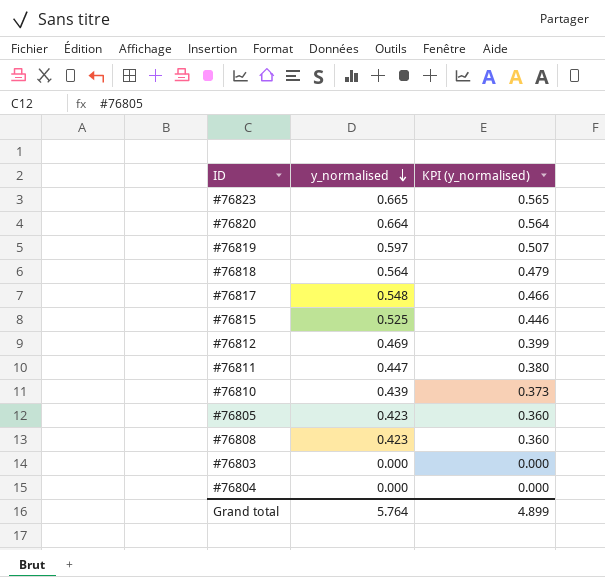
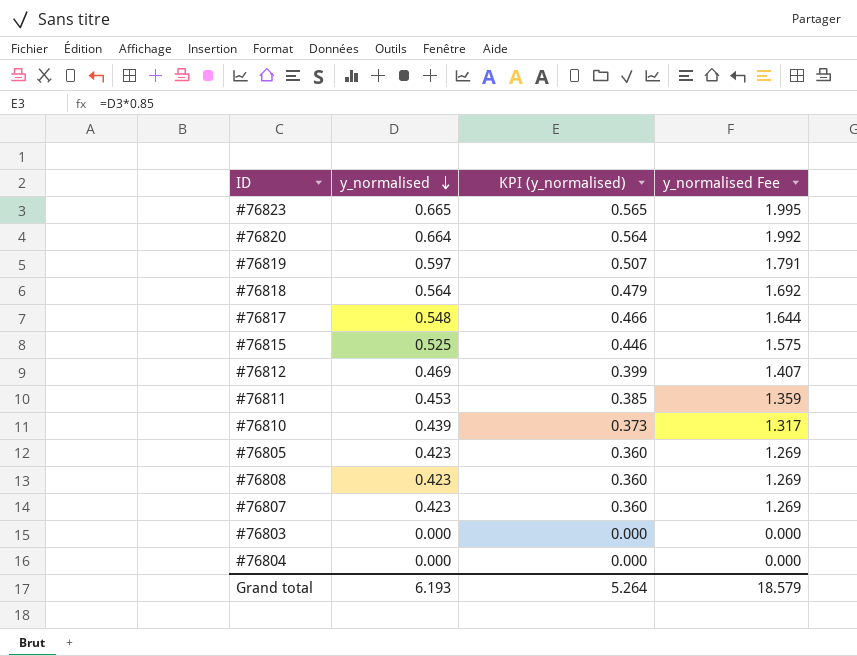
column y_normalised Fee | formula: none -> [y_normalised] * 3
#76811 | y_normalised: 0.447 -> 0.453
#76811 | KPI (y_normalised): 0.380 -> 0.385
row #76807: none -> 0.423 | 0.360 | 1.269
Grand total | y_normalised: 5.764 -> 6.193
Grand total | KPI (y_normalised): 4.899 -> 5.264

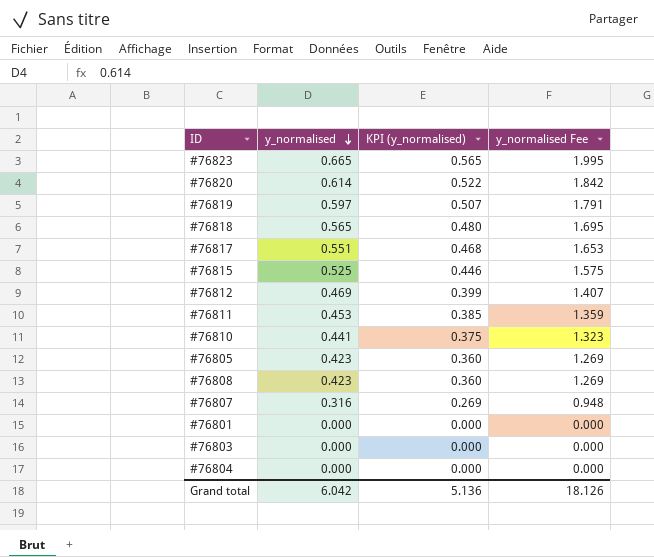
#76820 | y_normalised: 0.664 -> 0.614
#76820 | KPI (y_normalised): 0.564 -> 0.522
#76820 | y_normalised Fee: 1.992 -> 1.842
#76818 | y_normalised: 0.564 -> 0.565
#76818 | KPI (y_normalised): 0.479 -> 0.480
#76818 | y_normalised Fee: 1.692 -> 1.695
#76817 | y_normalised: 0.548 -> 0.551
#76817 | KPI (y_normalised): 0.466 -> 0.468
#76817 | y_normalised Fee: 1.644 -> 1.653
#76810 | y_normalised: 0.439 -> 0.441
#76810 | KPI (y_normalised): 0.373 -> 0.375
#76810 | y_normalised Fee: 1.317 -> 1.323
#76807 | y_normalised: 0.423 -> 0.316
#76807 | KPI (y_normalised): 0.360 -> 0.269
#76807 | y_normalised Fee: 1.269 -> 0.948
row #76801: none -> 0.000 | 0.000 | 0.000
Grand total | y_normalised: 6.193 -> 6.042
Grand total | KPI (y_normalised): 5.264 -> 5.136
Grand total | y_normalised Fee: 18.579 -> 18.126

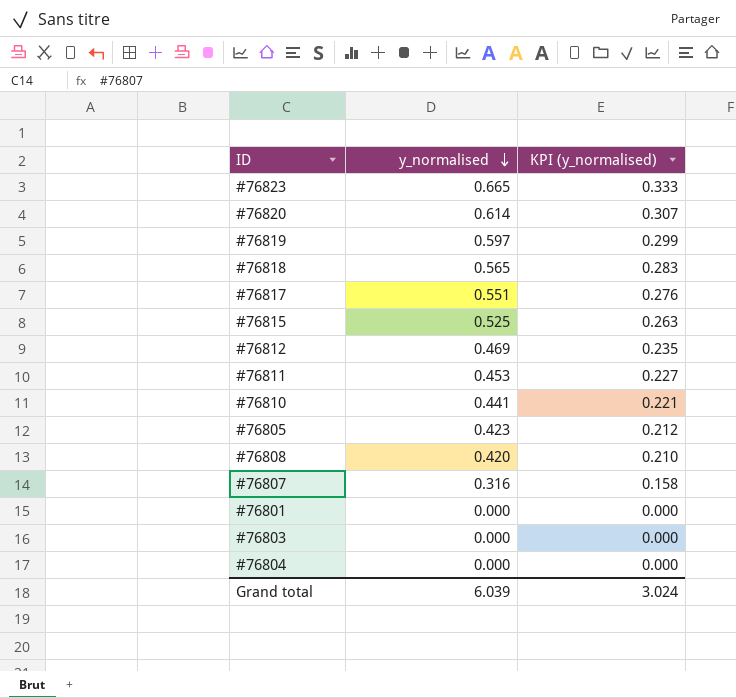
column y_normalised Fee | formula: [y_normalised] * 3 -> none
column KPI (y_normalised) | formula: [y_normalised] * 0.85 -> [y_normalised] * 0.5
#76808 | y_normalised: 0.423 -> 0.420
Grand total | y_normalised: 6.042 -> 6.039
Grand total | KPI (y_normalised): 5.136 -> 3.024

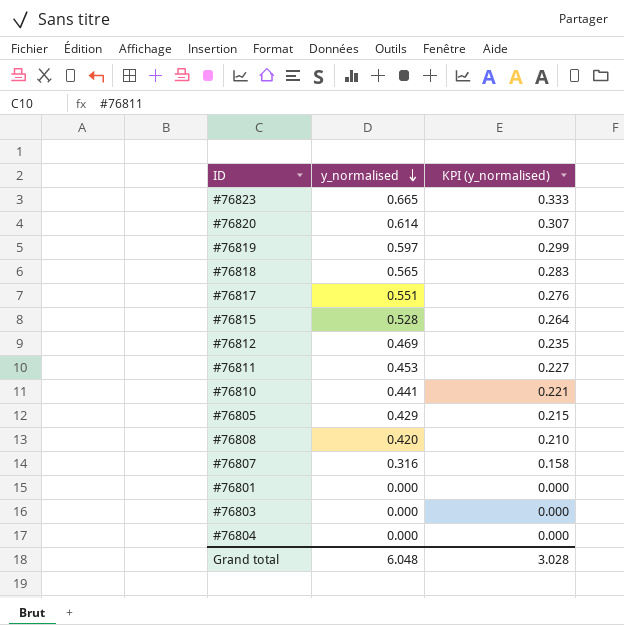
#76815 | y_normalised: 0.525 -> 0.528
#76815 | KPI (y_normalised): 0.263 -> 0.264
#76805 | y_normalised: 0.423 -> 0.429
#76805 | KPI (y_normalised): 0.212 -> 0.215
Grand total | y_normalised: 6.039 -> 6.048
Grand total | KPI (y_normalised): 3.024 -> 3.028

